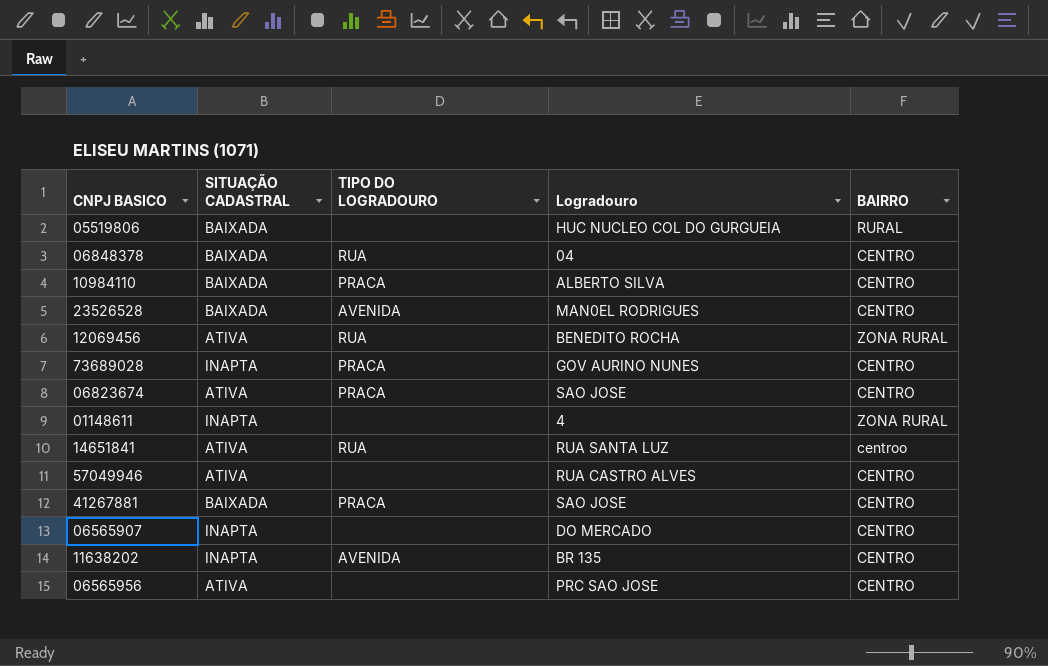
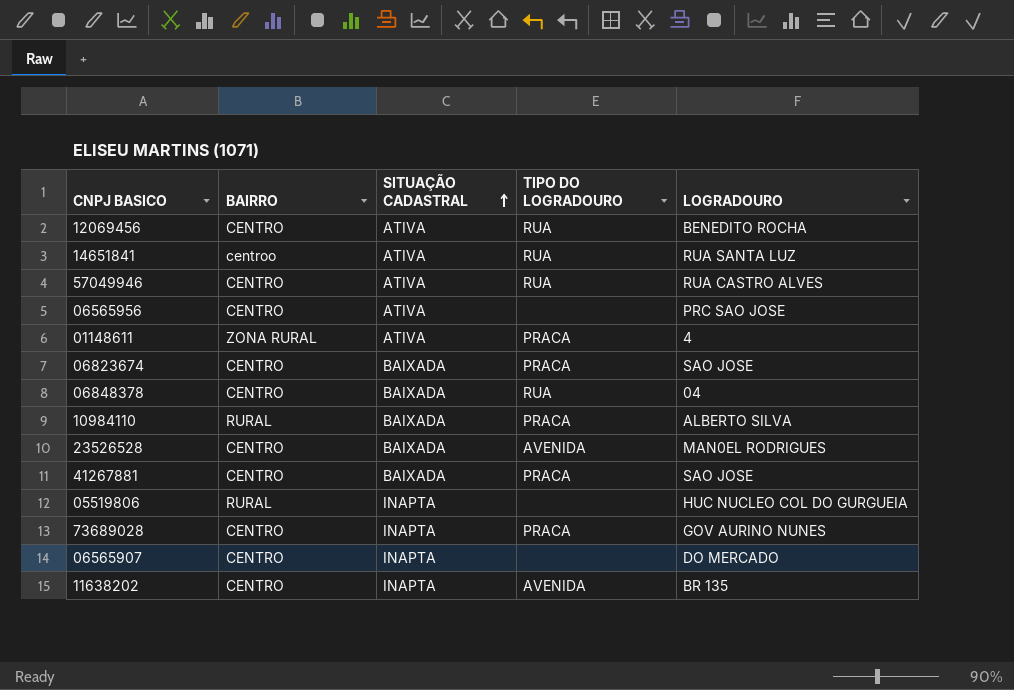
row order: none -> SITUAÇÃO CADASTRAL ascending
column BAIRRO | position: 5 -> 2
column name: Logradouro -> LOGRADOURO
12069456 | BAIRRO: ZONA RURAL -> CENTRO
57049946 | TIPO DO LOGRADOURO: none -> RUA
01148611 | SITUAÇÃO CADASTRAL: INAPTA -> ATIVA
01148611 | TIPO DO LOGRADOURO: none -> PRACA
06823674 | SITUAÇÃO CADASTRAL: ATIVA -> BAIXADA
10984110 | BAIRRO: CENTRO -> RURAL
05519806 | SITUAÇÃO CADASTRAL: BAIXADA -> INAPTA

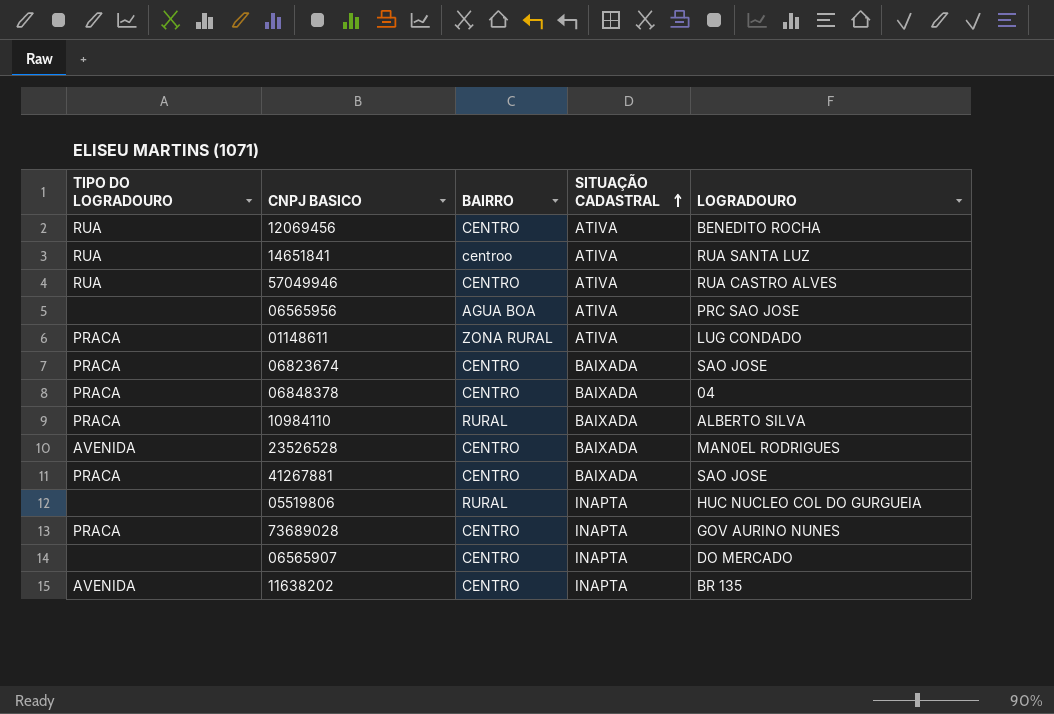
column TIPO DO LOGRADOURO | position: 4 -> 1
06565956 | BAIRRO: CENTRO -> AGUA BOA
01148611 | LOGRADOURO: 4 -> LUG CONDADO
06848378 | TIPO DO LOGRADOURO: RUA -> PRACA

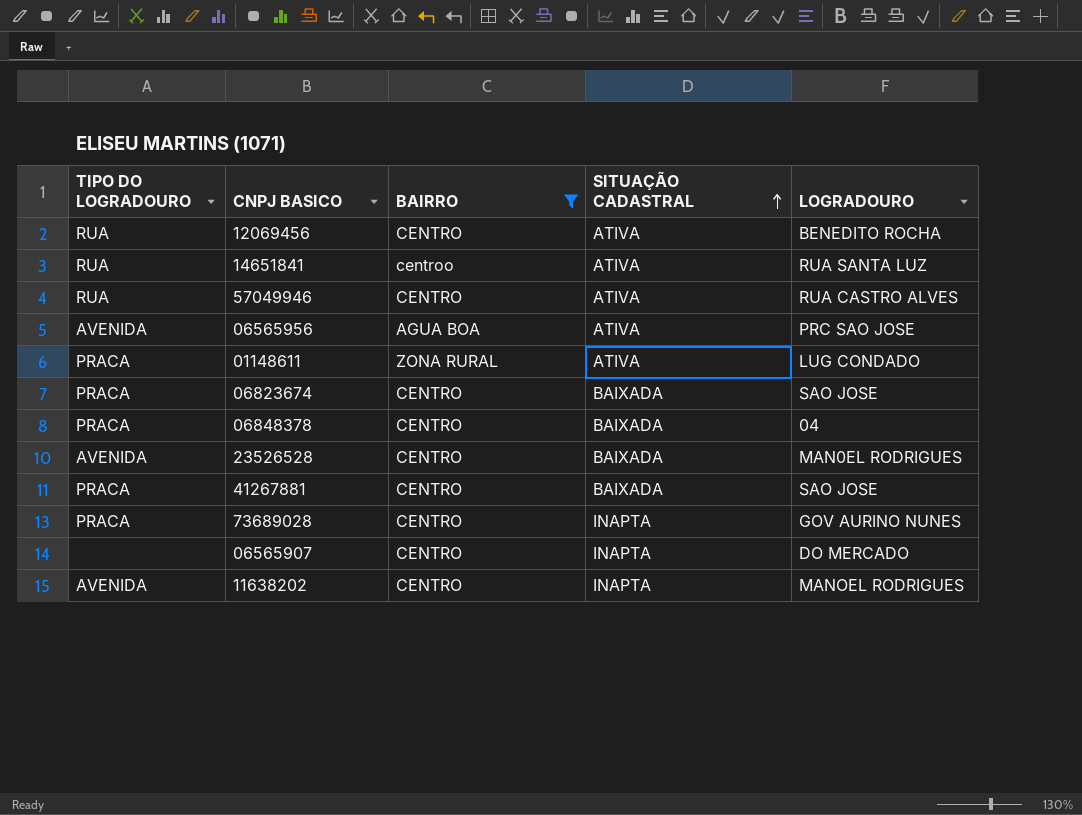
filter: none -> BAIRRO != RURAL
06565956 | TIPO DO LOGRADOURO: none -> AVENIDA
11638202 | LOGRADOURO: BR 135 -> MANOEL RODRIGUES

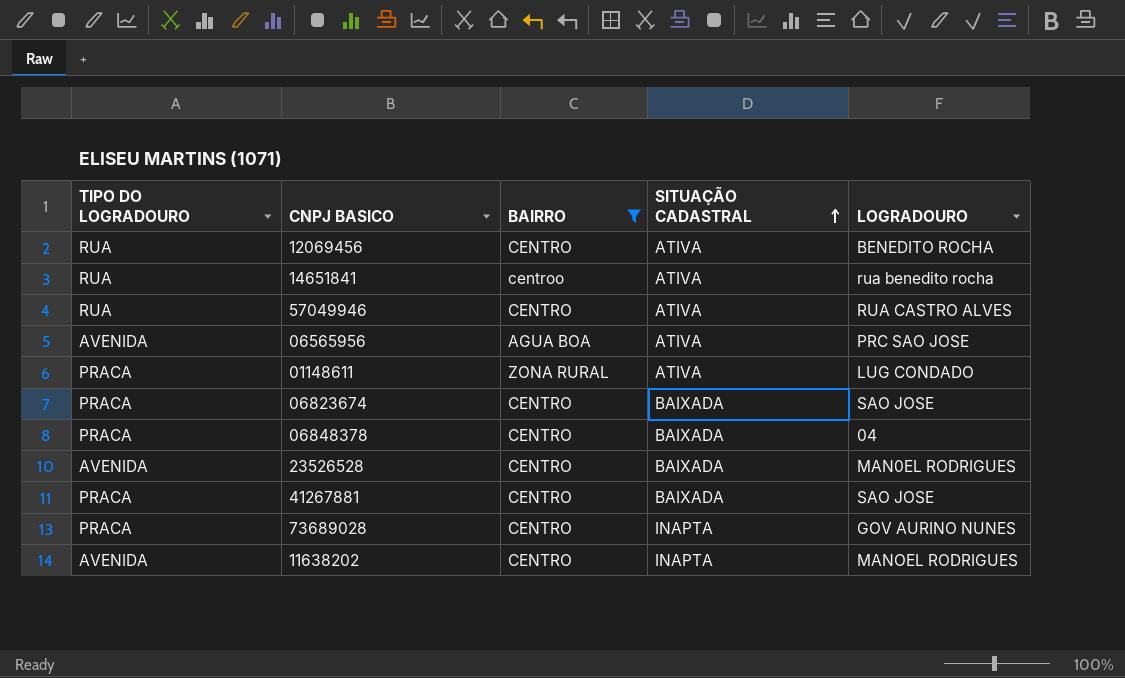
row 06565907: none | CENTRO | INAPTA | DO MERCADO -> none
14651841 | LOGRADOURO: RUA SANTA LUZ -> rua benedito rocha

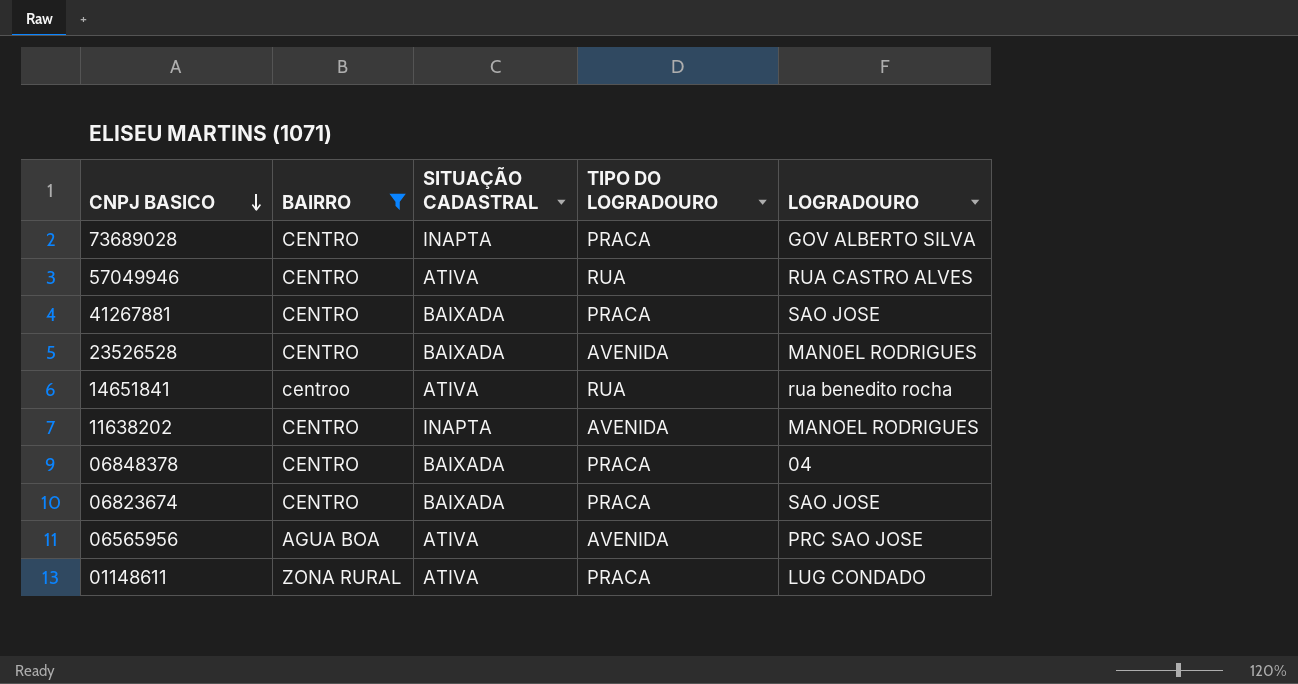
row order: SITUAÇÃO CADASTRAL ascending -> CNPJ BASICO descending
column TIPO DO LOGRADOURO | position: 1 -> 4
row 12069456: RUA | CENTRO | ATIVA | BENEDITO ROCHA -> none
73689028 | LOGRADOURO: GOV AURINO NUNES -> GOV ALBERTO SILVA

